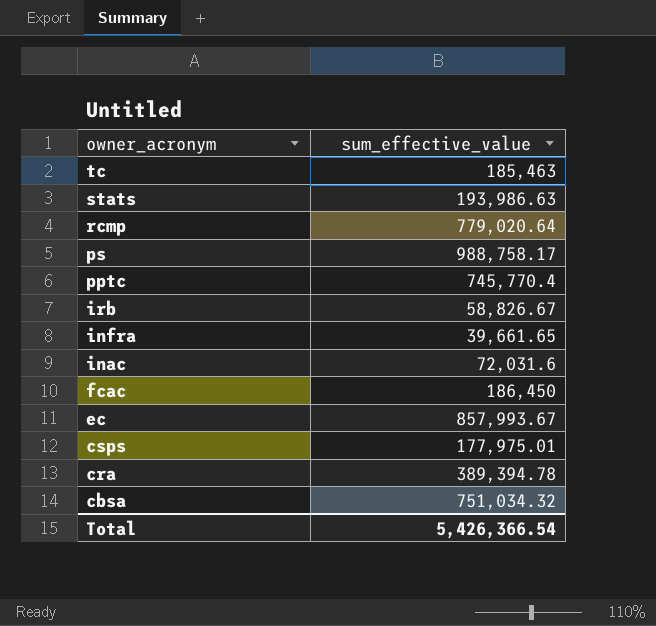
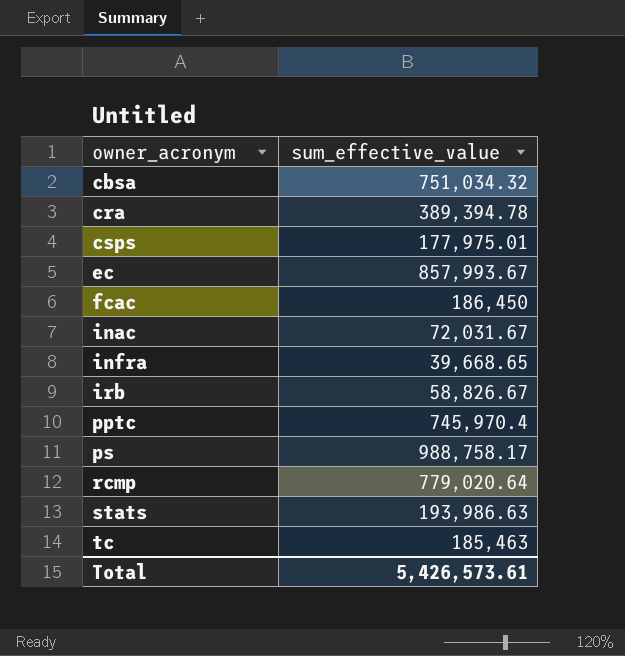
row order: owner_acronym descending -> owner_acronym ascending
inac | sum_effective_value: 72,031.6 -> 72,031.67
infra | sum_effective_value: 39,661.65 -> 39,668.65
pptc | sum_effective_value: 745,770.4 -> 745,970.4
Total | sum_effective_value: 5,426,366.54 -> 5,426,573.61

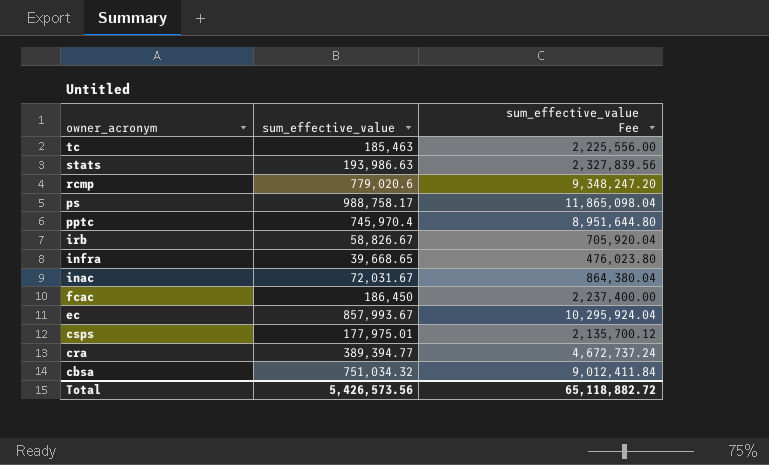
row order: owner_acronym ascending -> owner_acronym descending
column sum_effective_value Fee | formula: none -> [sum_effective_value] * 12
rcmp | sum_effective_value: 779,020.64 -> 779,020.6
cra | sum_effective_value: 389,394.78 -> 389,394.77
Total | sum_effective_value: 5,426,573.61 -> 5,426,573.56

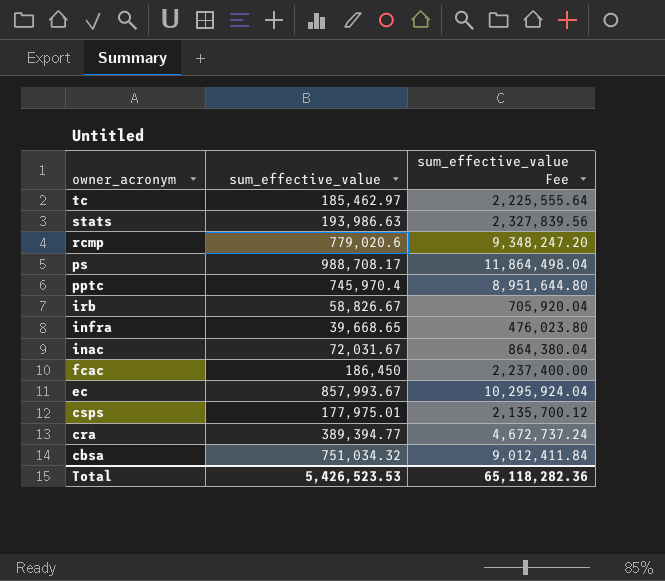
tc | sum_effective_value: 185,463 -> 185,462.97
tc | sum_effective_value Fee: 2,225,556.00 -> 2,225,555.64
ps | sum_effective_value: 988,758.17 -> 988,708.17
ps | sum_effective_value Fee: 11,865,098.04 -> 11,864,498.04
Total | sum_effective_value: 5,426,573.56 -> 5,426,523.53
Total | sum_effective_value Fee: 65,118,882.72 -> 65,118,282.36

